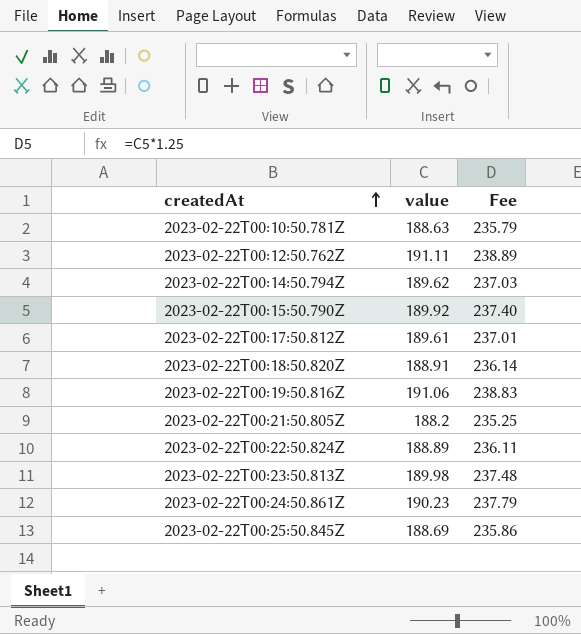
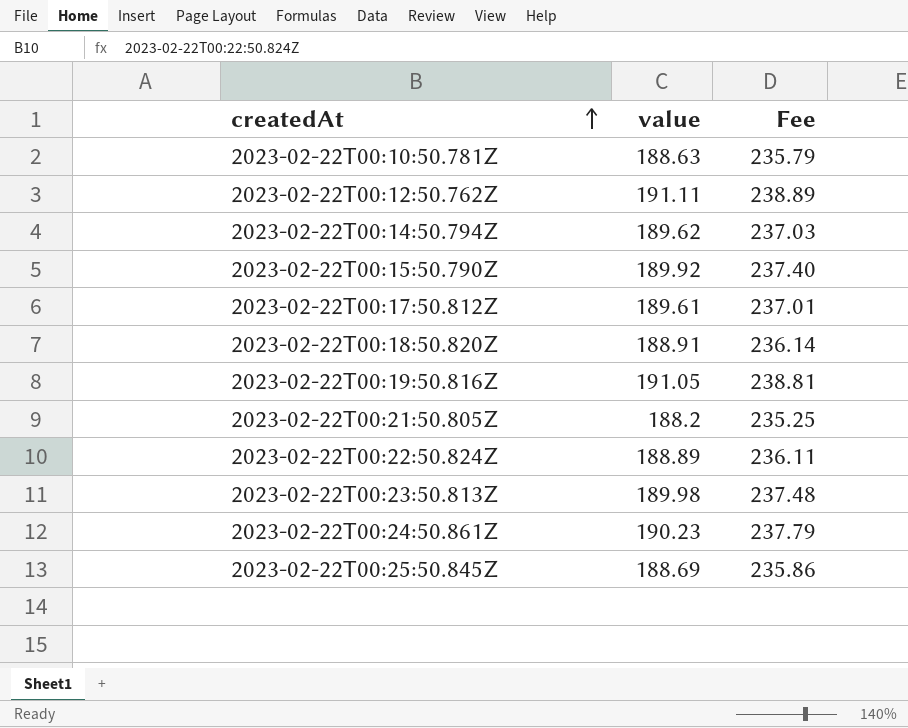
2023-02-22T00:19:50.816Z | value: 191.06 -> 191.05
2023-02-22T00:19:50.816Z | Fee: 238.83 -> 238.81

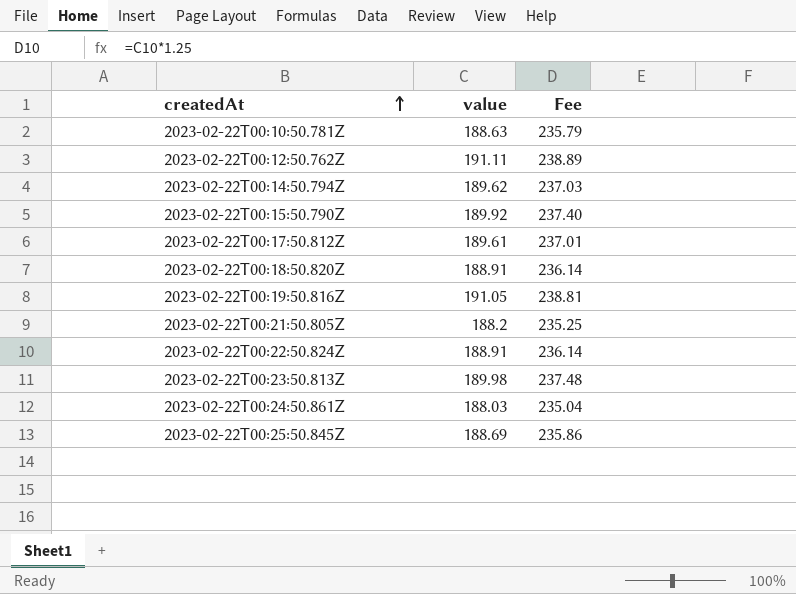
2023-02-22T00:22:50.824Z | value: 188.89 -> 188.91
2023-02-22T00:22:50.824Z | Fee: 236.11 -> 236.14
2023-02-22T00:24:50.861Z | value: 190.23 -> 188.03
2023-02-22T00:24:50.861Z | Fee: 237.79 -> 235.04

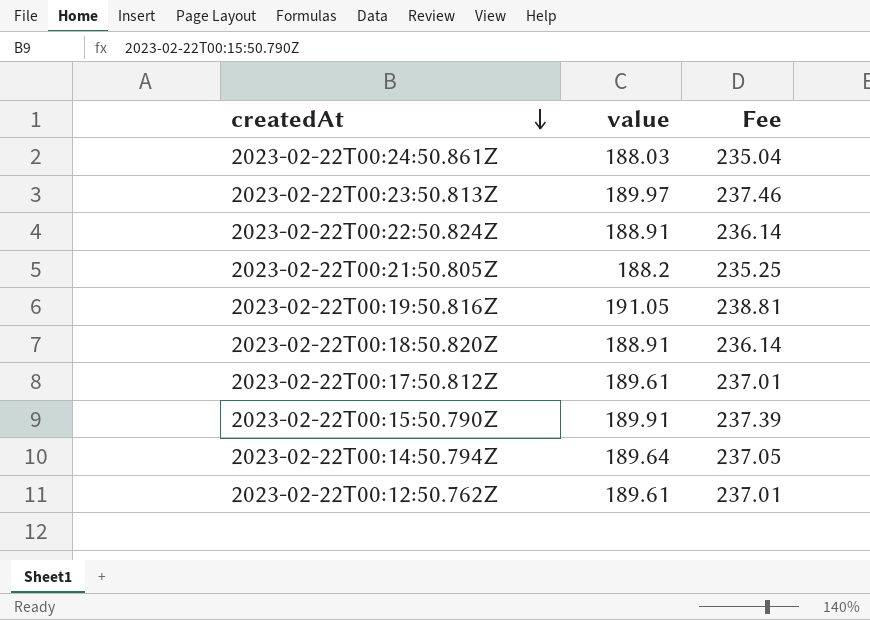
row order: createdAt ascending -> createdAt descending
row 2023-02-22T00:10:50.781Z: 188.63 | 235.79 -> none
row 2023-02-22T00:25:50.845Z: 188.69 | 235.86 -> none
2023-02-22T00:23:50.813Z | value: 189.98 -> 189.97
2023-02-22T00:23:50.813Z | Fee: 237.48 -> 237.46
2023-02-22T00:15:50.790Z | value: 189.92 -> 189.91
2023-02-22T00:15:50.790Z | Fee: 237.40 -> 237.39
2023-02-22T00:14:50.794Z | value: 189.62 -> 189.64
2023-02-22T00:14:50.794Z | Fee: 237.03 -> 237.05
2023-02-22T00:12:50.762Z | value: 191.11 -> 189.61
2023-02-22T00:12:50.762Z | Fee: 238.89 -> 237.01

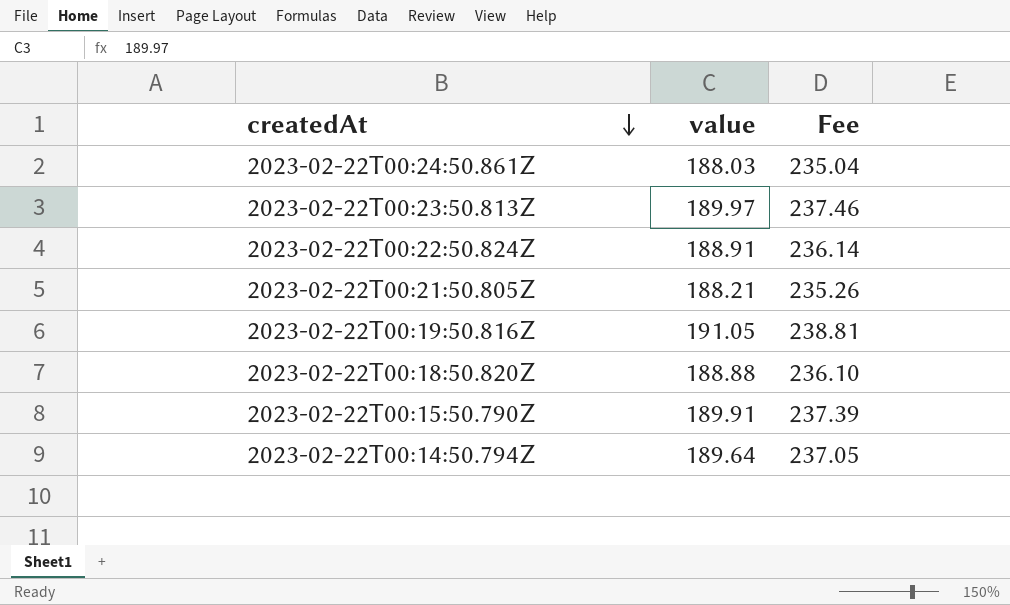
row 2023-02-22T00:17:50.812Z: 189.61 | 237.01 -> none
row 2023-02-22T00:12:50.762Z: 189.61 | 237.01 -> none
2023-02-22T00:21:50.805Z | value: 188.2 -> 188.21
2023-02-22T00:21:50.805Z | Fee: 235.25 -> 235.26
2023-02-22T00:18:50.820Z | value: 188.91 -> 188.88
2023-02-22T00:18:50.820Z | Fee: 236.14 -> 236.10

